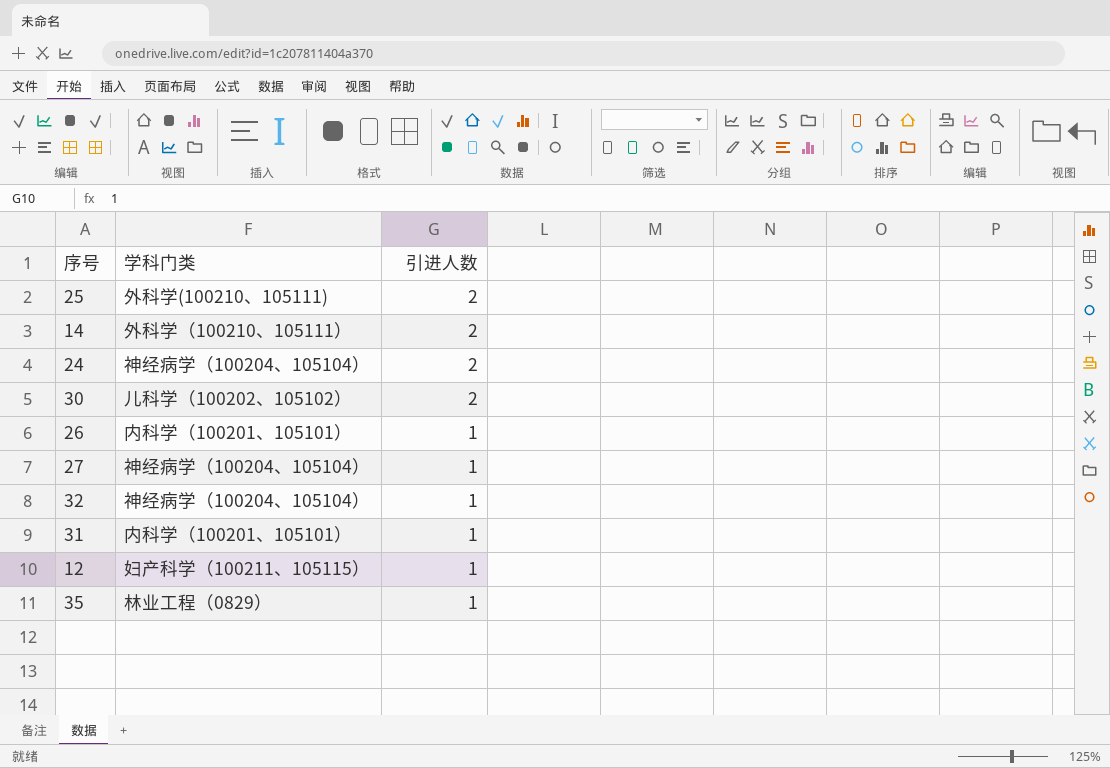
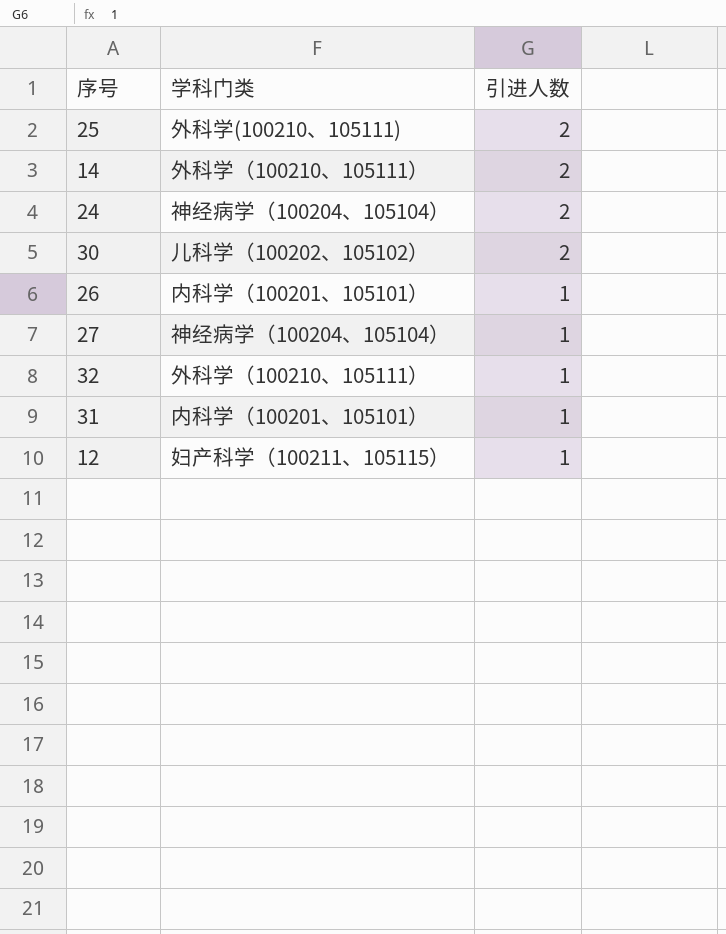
row 35: 林业工程（0829） | 1 -> none
32 | 学科门类: 神经病学（100204、105104） -> 外科学（100210、105111）

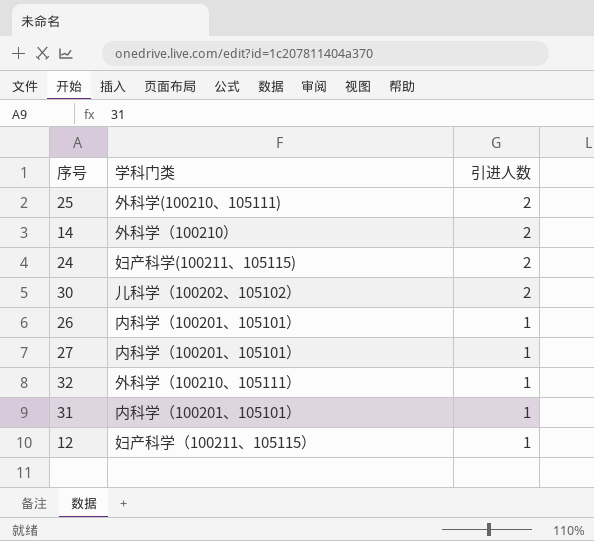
14 | 学科门类: 外科学（100210、105111） -> 外科学（100210）
24 | 学科门类: 神经病学（100204、105104） -> 妇产科学(100211、105115)
27 | 学科门类: 神经病学（100204、105104） -> 内科学（100201、105101）

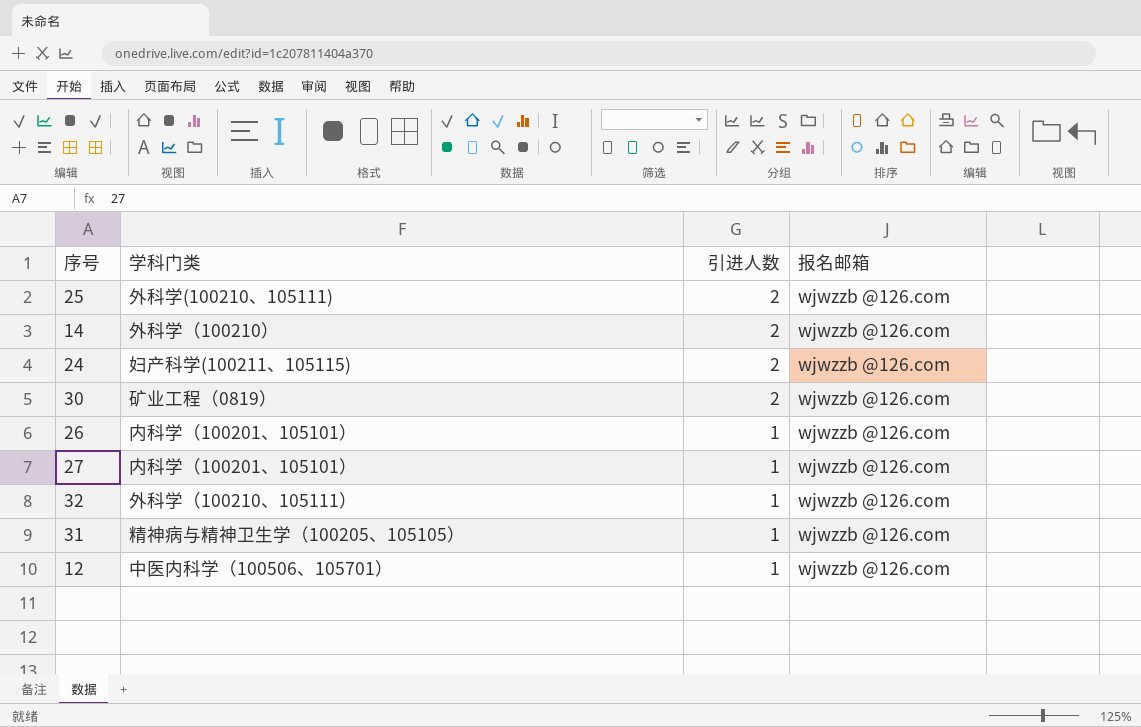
column 报名邮箱 | position: none -> 4
30 | 学科门类: 儿科学（100202、105102） -> 矿业工程（0819）
31 | 学科门类: 内科学（100201、105101） -> 精神病与精神卫生学（100205、105105）
12 | 学科门类: 妇产科学（100211、105115） -> 中医内科学（100506、105701）

